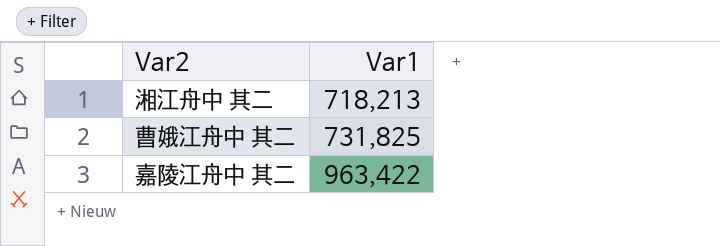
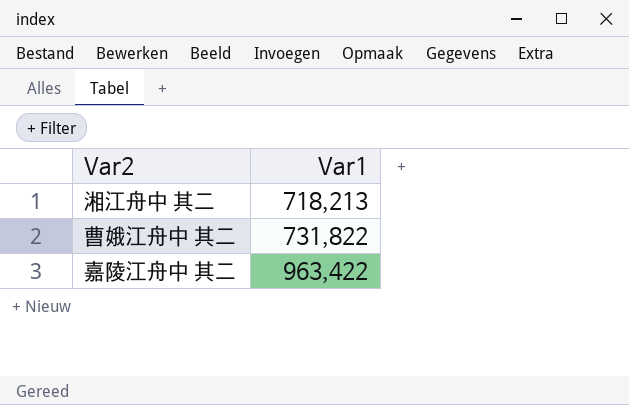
曹娥江舟中 其二 | Var1: 731,825 -> 731,822

